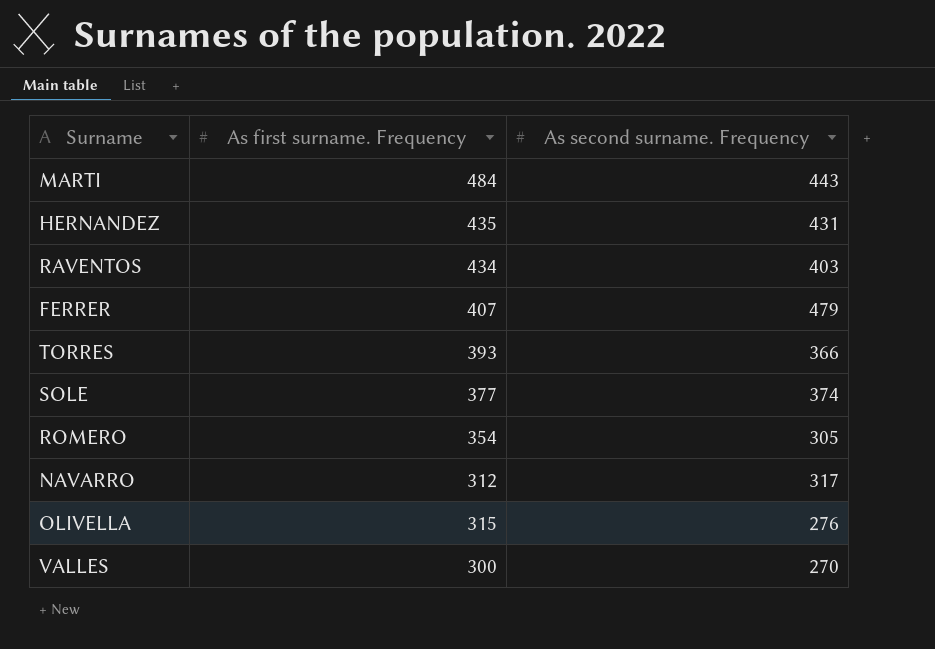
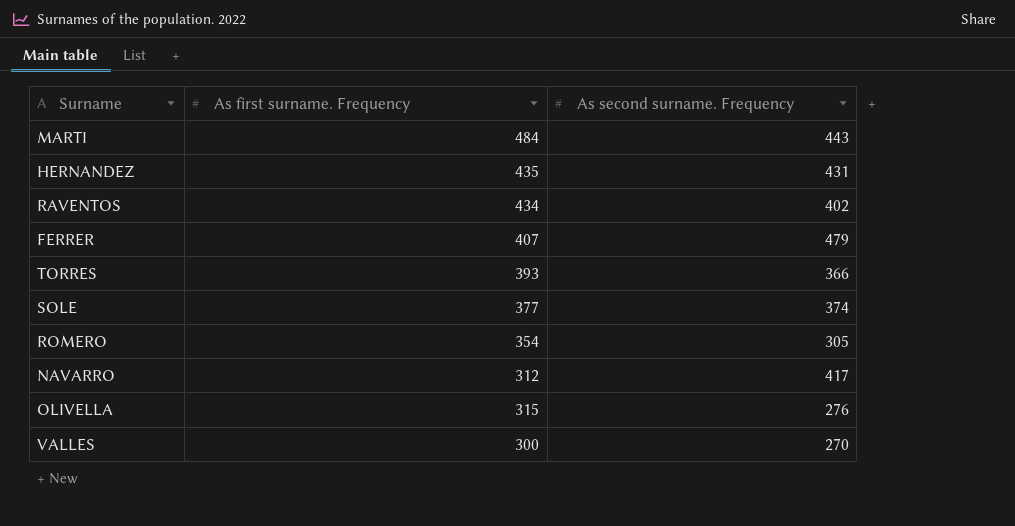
RAVENTOS | As second surname. Frequency: 403 -> 402
NAVARRO | As second surname. Frequency: 317 -> 417

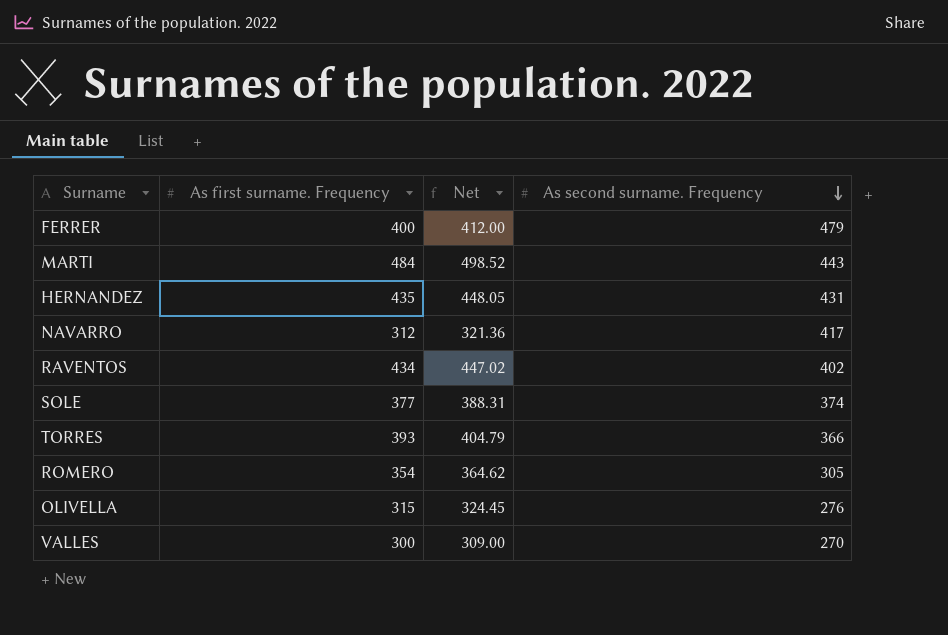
row order: none -> As second surname. Frequency descending
column Net | formula: none -> [As first surname. Frequency] * 1.03
FERRER | As first surname. Frequency: 407 -> 400

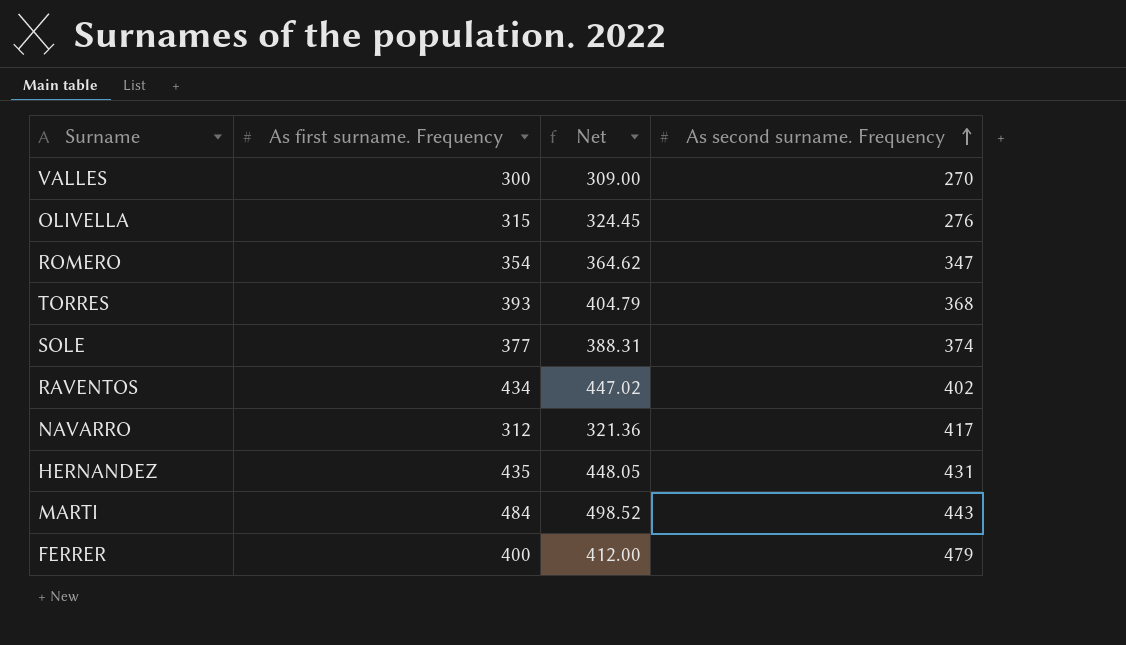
row order: As second surname. Frequency descending -> As second surname. Frequency ascending
ROMERO | As second surname. Frequency: 305 -> 347
TORRES | As second surname. Frequency: 366 -> 368

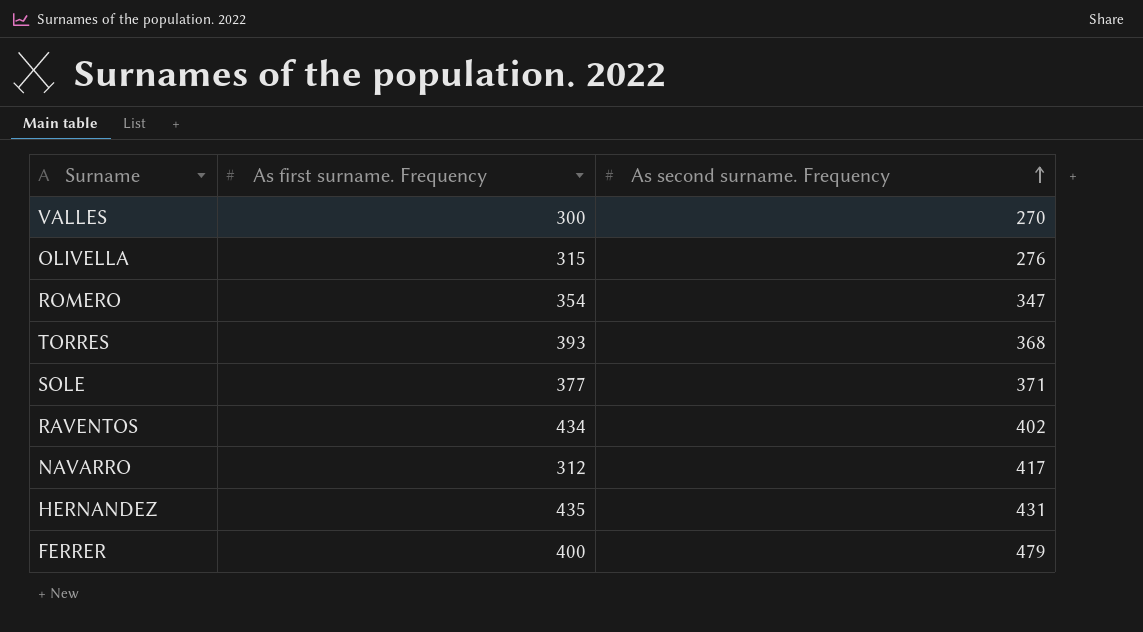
column Net | formula: [As first surname. Frequency] * 1.03 -> none
row MARTI: 484 | 498.52 | 443 -> none
SOLE | As second surname. Frequency: 374 -> 371

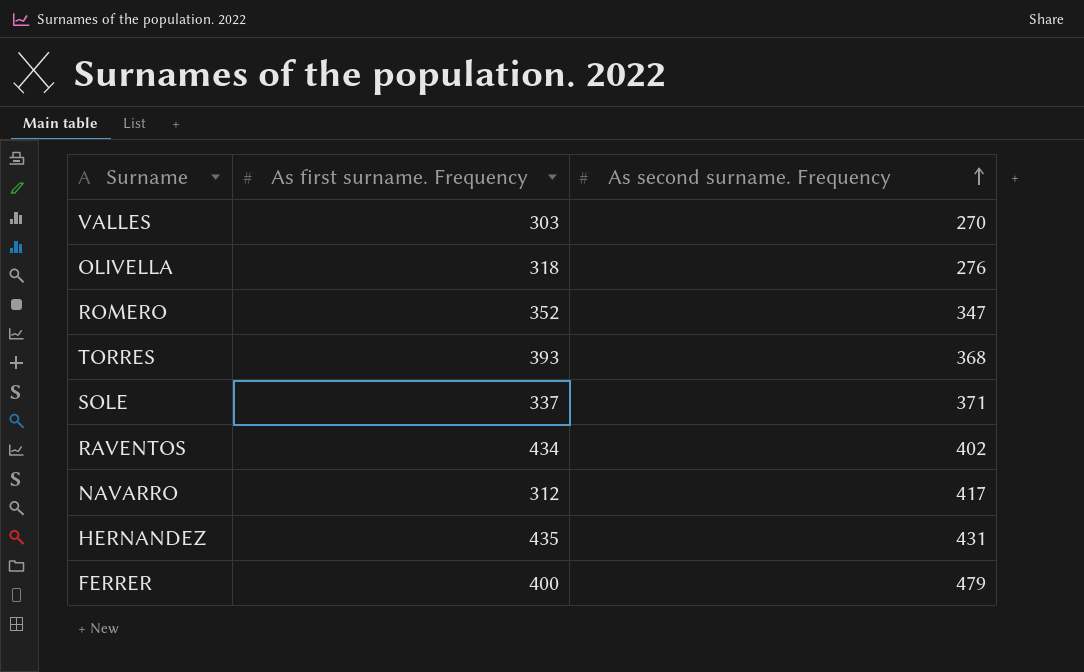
VALLES | As first surname. Frequency: 300 -> 303
OLIVELLA | As first surname. Frequency: 315 -> 318
ROMERO | As first surname. Frequency: 354 -> 352
SOLE | As first surname. Frequency: 377 -> 337

